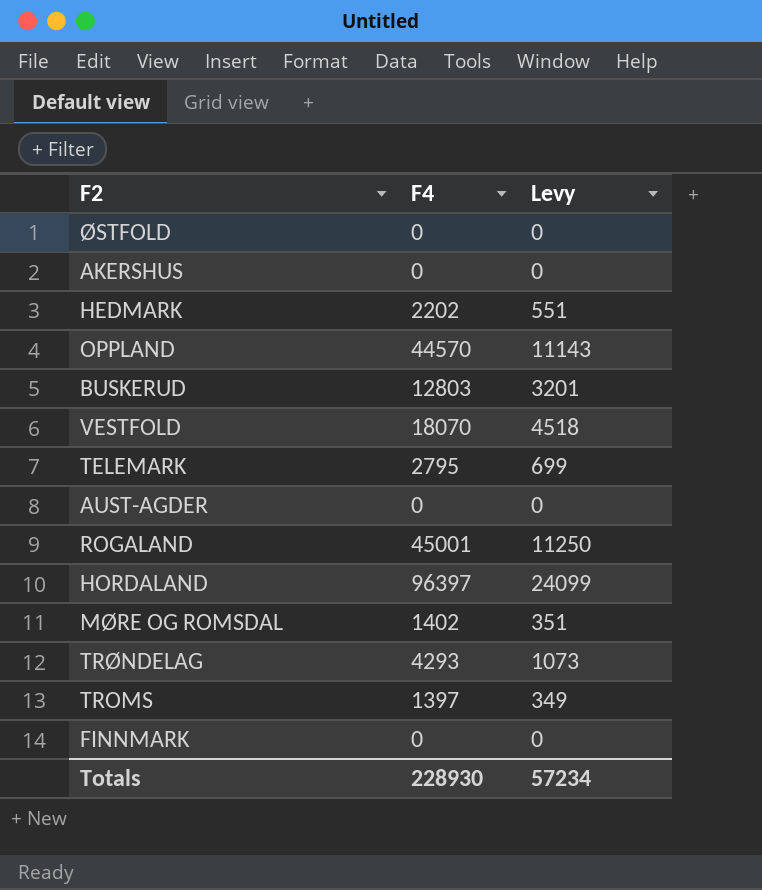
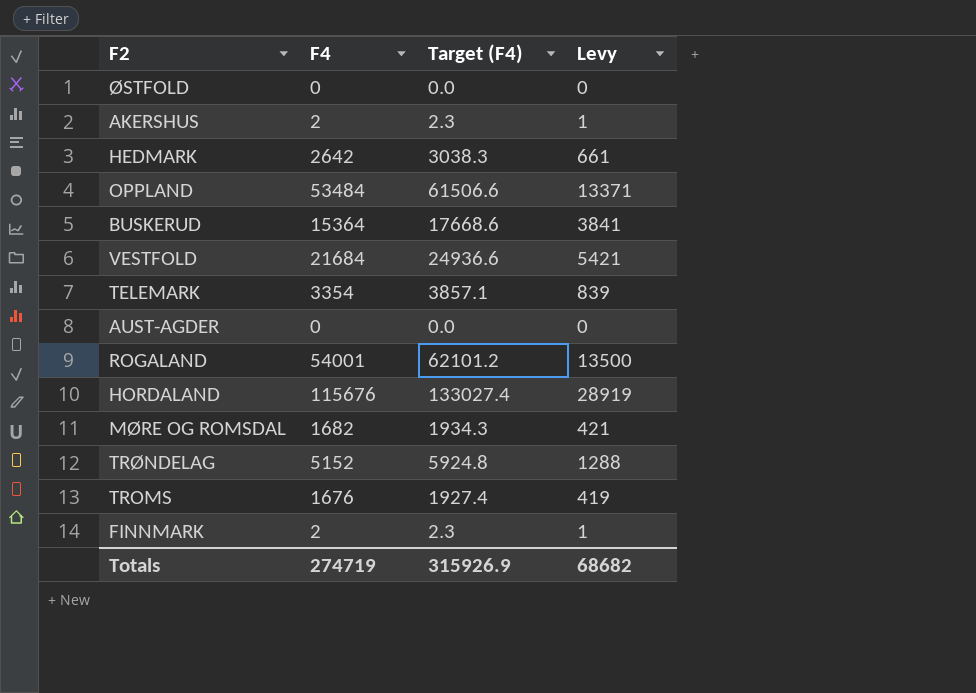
column Target (F4) | formula: none -> [F4] * 1.15
AKERSHUS | F4: 0 -> 2
AKERSHUS | Levy: 0 -> 1
HEDMARK | F4: 2202 -> 2642
HEDMARK | Levy: 551 -> 661
OPPLAND | F4: 44570 -> 53484
OPPLAND | Levy: 11143 -> 13371
BUSKERUD | F4: 12803 -> 15364
BUSKERUD | Levy: 3201 -> 3841
VESTFOLD | F4: 18070 -> 21684
VESTFOLD | Levy: 4518 -> 5421
TELEMARK | F4: 2795 -> 3354
TELEMARK | Levy: 699 -> 839
ROGALAND | F4: 45001 -> 54001
ROGALAND | Levy: 11250 -> 13500
HORDALAND | F4: 96397 -> 115676
HORDALAND | Levy: 24099 -> 28919
MØRE OG ROMSDAL | F4: 1402 -> 1682
MØRE OG ROMSDAL | Levy: 351 -> 421
TRØNDELAG | F4: 4293 -> 5152
TRØNDELAG | Levy: 1073 -> 1288
TROMS | F4: 1397 -> 1676
TROMS | Levy: 349 -> 419
FINNMARK | F4: 0 -> 2
FINNMARK | Levy: 0 -> 1
Totals | F4: 228930 -> 274719
Totals | Levy: 57234 -> 68682

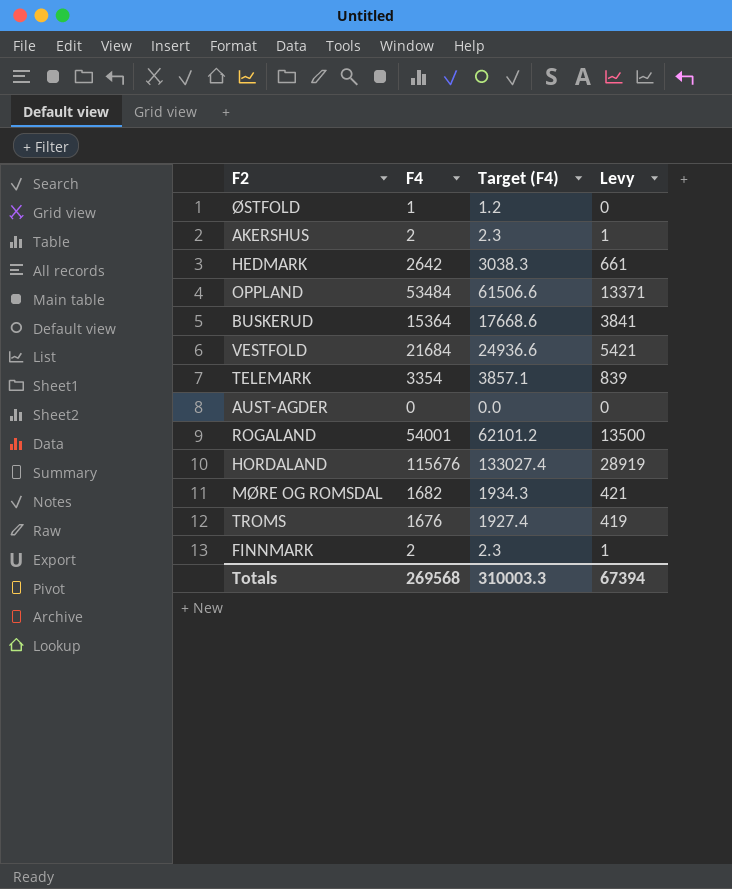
row TRØNDELAG: 5152 | 5924.8 | 1288 -> none
ØSTFOLD | F4: 0 -> 1
ØSTFOLD | Target (F4): 0.0 -> 1.2
Totals | F4: 274719 -> 269568
Totals | Target (F4): 315926.9 -> 310003.3
Totals | Levy: 68682 -> 67394

